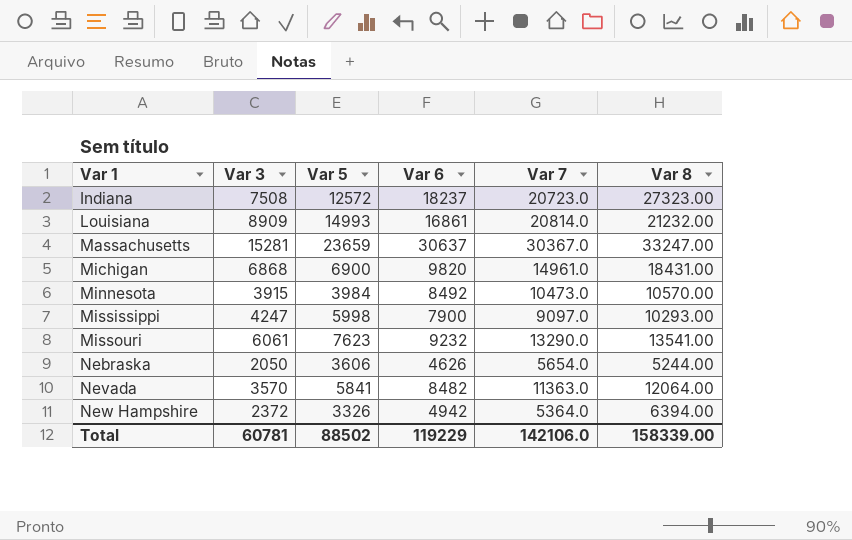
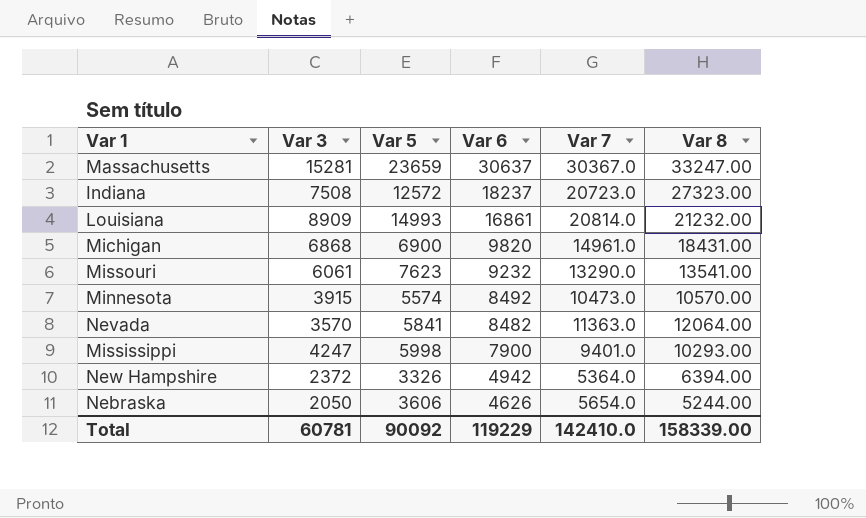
row order: Var 1 ascending -> Var 6 descending
Minnesota | Var 5: 3984 -> 5574
Mississippi | Var 7: 9097.0 -> 9401.0
Total | Var 5: 88502 -> 90092
Total | Var 7: 142106.0 -> 142410.0

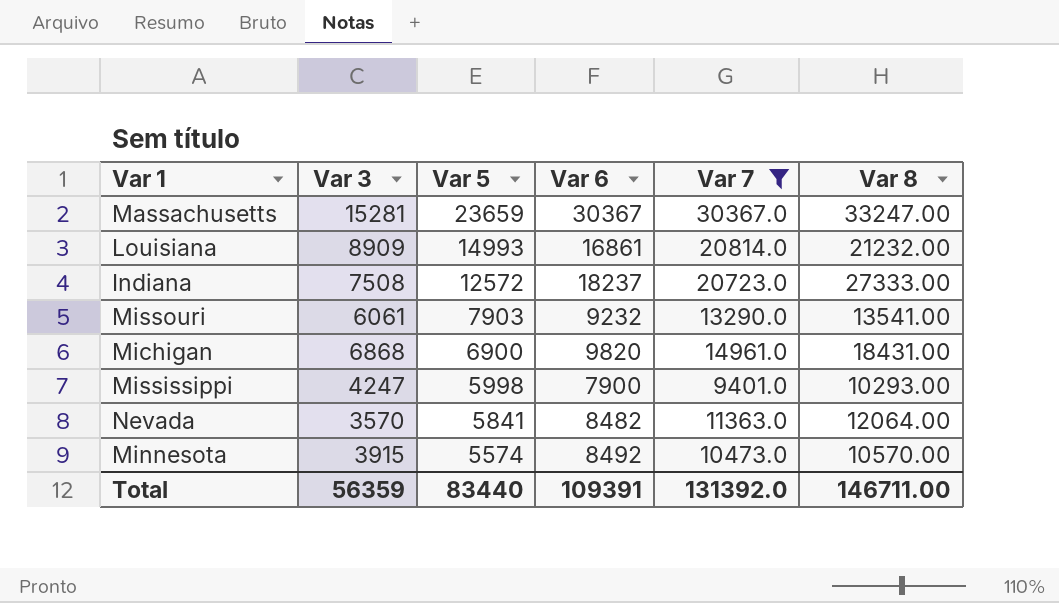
filter: none -> Var 7 >= 9401.0
row order: Var 6 descending -> Var 5 descending
Massachusetts | Var 6: 30637 -> 30367
Indiana | Var 8: 27323.00 -> 27333.00
Missouri | Var 5: 7623 -> 7903
Total | Var 3: 60781 -> 56359
Total | Var 5: 90092 -> 83440
Total | Var 6: 119229 -> 109391
Total | Var 7: 142410.0 -> 131392.0
Total | Var 8: 158339.00 -> 146711.00

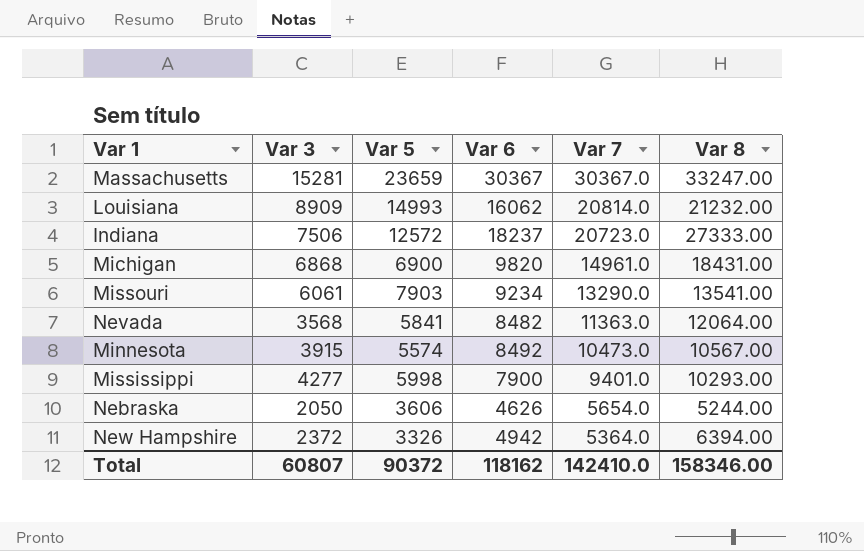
filter: Var 7 >= 9401.0 -> none
row order: Var 5 descending -> Var 7 descending
Louisiana | Var 6: 16861 -> 16062
Indiana | Var 3: 7508 -> 7506
Missouri | Var 6: 9232 -> 9234
Nevada | Var 3: 3570 -> 3568
Minnesota | Var 8: 10570.00 -> 10567.00
Mississippi | Var 3: 4247 -> 4277
Total | Var 3: 56359 -> 60807
Total | Var 5: 83440 -> 90372
Total | Var 6: 109391 -> 118162
Total | Var 7: 131392.0 -> 142410.0
Total | Var 8: 146711.00 -> 158346.00

